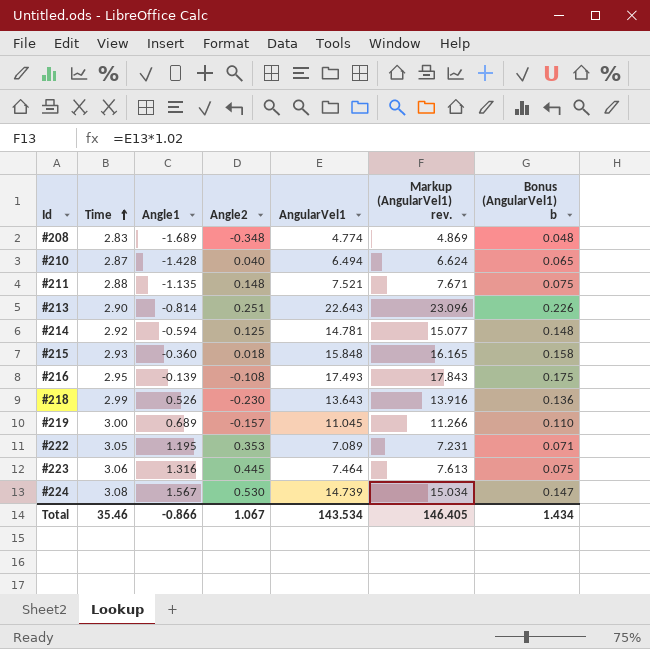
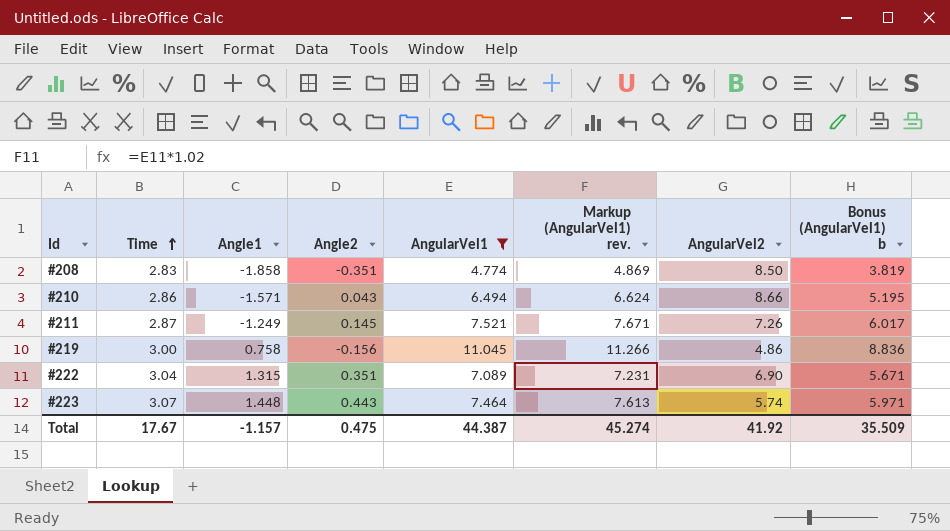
filter: none -> AngularVel1 <= 11.045
column AngularVel2 | position: none -> 7
column Bonus (AngularVel1) b | formula: [AngularVel1] * 0.01 -> [AngularVel1] * 0.8
#208 | Angle1: -1.689 -> -1.858
#208 | Angle2: -0.348 -> -0.351
#210 | Time: 2.87 -> 2.86
#210 | Angle1: -1.428 -> -1.571
#210 | Angle2: 0.040 -> 0.043
#211 | Time: 2.88 -> 2.87
#211 | Angle1: -1.135 -> -1.249
#211 | Angle2: 0.148 -> 0.145
#219 | Angle1: 0.689 -> 0.758
#219 | Angle2: -0.157 -> -0.156
#222 | Time: 3.05 -> 3.04
#222 | Angle1: 1.195 -> 1.315
#222 | Angle2: 0.353 -> 0.351
#223 | Time: 3.06 -> 3.07
#223 | Angle1: 1.316 -> 1.448
#223 | Angle2: 0.445 -> 0.443
Total | Time: 35.46 -> 17.67
Total | Angle1: -0.866 -> -1.157
Total | Angle2: 1.067 -> 0.475
Total | AngularVel1: 143.534 -> 44.387
Total | Markup (AngularVel1) rev.: 146.405 -> 45.274
Total | Bonus (AngularVel1) b: 1.434 -> 35.509

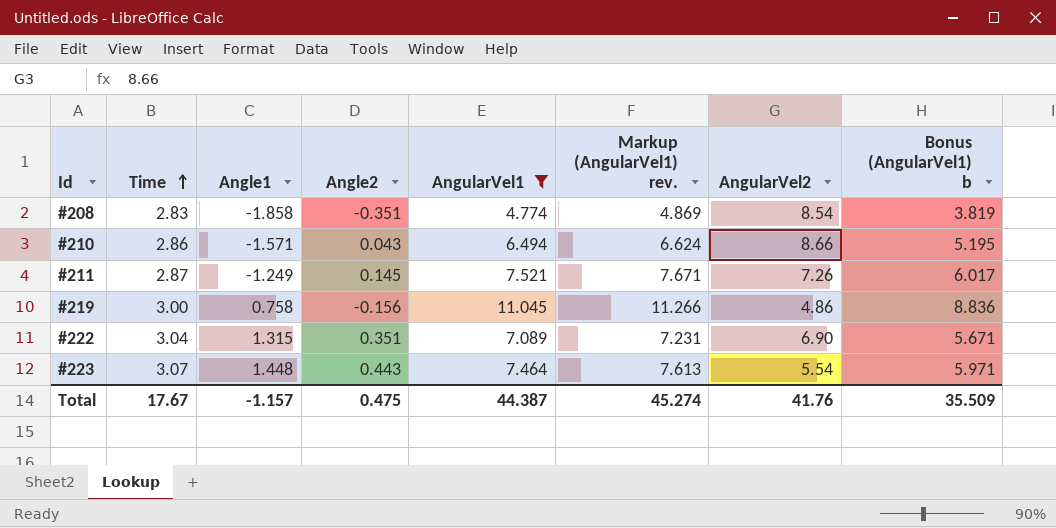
#208 | AngularVel2: 8.50 -> 8.54
#223 | AngularVel2: 5.74 -> 5.54
Total | AngularVel2: 41.92 -> 41.76

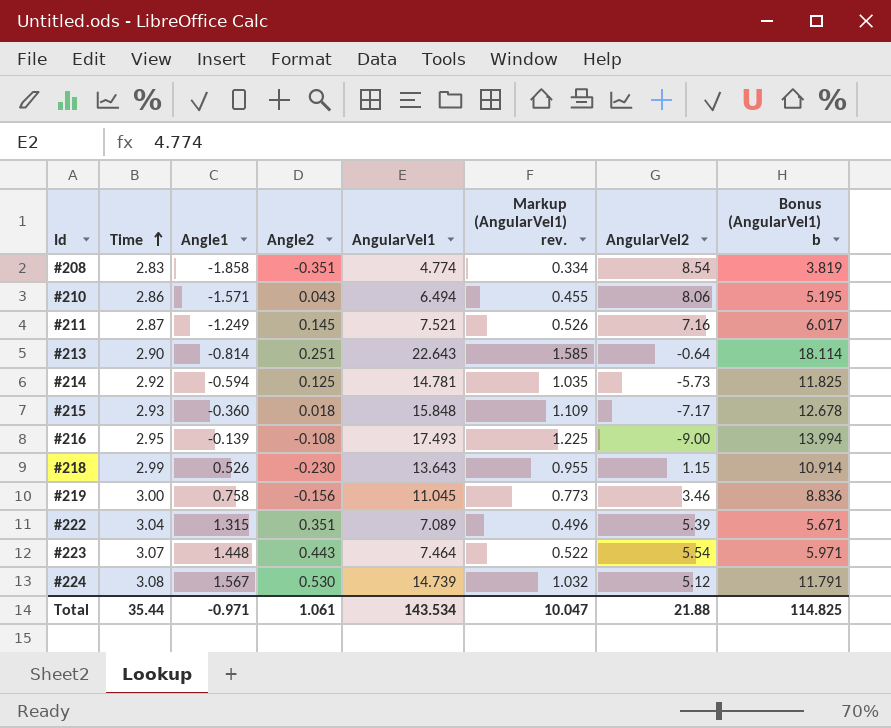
filter: AngularVel1 <= 11.045 -> none
column Markup (AngularVel1) rev. | formula: [AngularVel1] * 1.02 -> [AngularVel1] * 0.07
#210 | AngularVel2: 8.66 -> 8.06
#211 | AngularVel2: 7.26 -> 7.16
#219 | AngularVel2: 4.86 -> 3.46
#222 | AngularVel2: 6.90 -> 5.39
Total | Time: 17.67 -> 35.44
Total | Angle1: -1.157 -> -0.971
Total | Angle2: 0.475 -> 1.061
Total | AngularVel1: 44.387 -> 143.534
Total | Markup (AngularVel1) rev.: 45.274 -> 10.047
Total | AngularVel2: 41.76 -> 21.88
Total | Bonus (AngularVel1) b: 35.509 -> 114.825

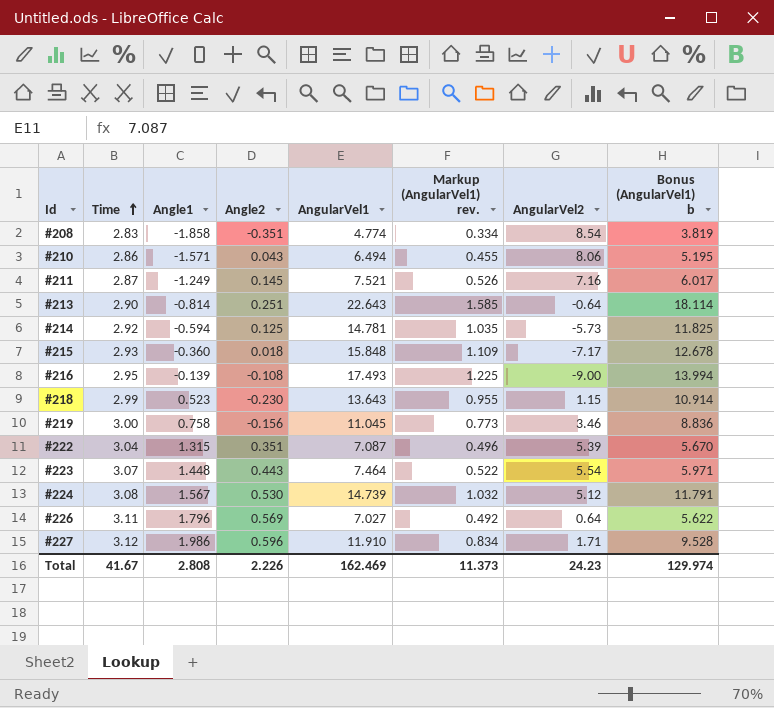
#218 | Angle1: 0.526 -> 0.523
#222 | AngularVel1: 7.089 -> 7.087
#222 | Bonus (AngularVel1) b: 5.671 -> 5.670
row #226: none -> 3.11 | 1.796 | 0.569 | 7.027 | 0.492 | 0.64 | 5.622
row #227: none -> 3.12 | 1.986 | 0.596 | 11.910 | 0.834 | 1.71 | 9.528
Total | Time: 35.44 -> 41.67
Total | Angle1: -0.971 -> 2.808
Total | Angle2: 1.061 -> 2.226
Total | AngularVel1: 143.534 -> 162.469
Total | Markup (AngularVel1) rev.: 10.047 -> 11.373
Total | AngularVel2: 21.88 -> 24.23
Total | Bonus (AngularVel1) b: 114.825 -> 129.974

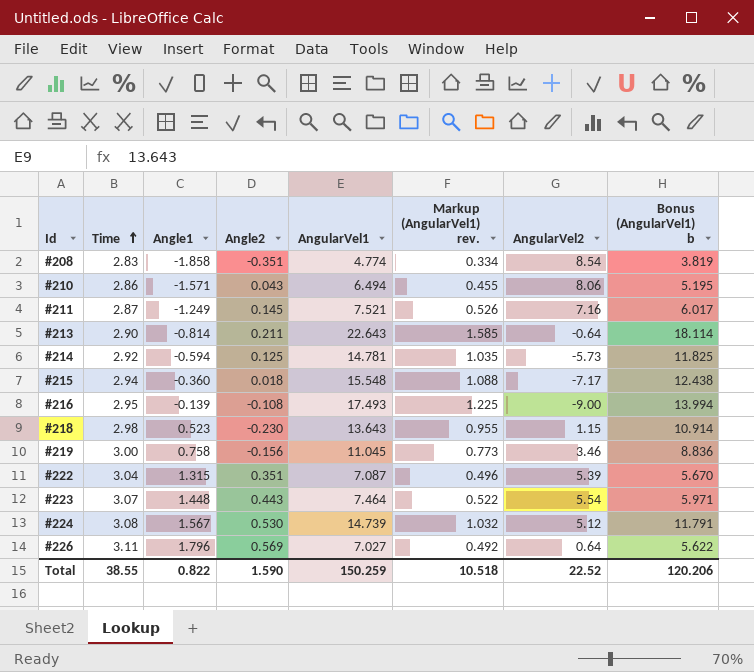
row #227: 3.12 | 1.986 | 0.596 | 11.910 | 0.834 | 1.71 | 9.528 -> none
#213 | Angle2: 0.251 -> 0.211
#215 | Time: 2.93 -> 2.94
#215 | AngularVel1: 15.848 -> 15.548
#215 | Markup (AngularVel1) rev.: 1.109 -> 1.088
#215 | Bonus (AngularVel1) b: 12.678 -> 12.438
#218 | Time: 2.99 -> 2.98
Total | Time: 41.67 -> 38.55
Total | Angle1: 2.808 -> 0.822
Total | Angle2: 2.226 -> 1.590
Total | AngularVel1: 162.469 -> 150.259
Total | Markup (AngularVel1) rev.: 11.373 -> 10.518
Total | AngularVel2: 24.23 -> 22.52
Total | Bonus (AngularVel1) b: 129.974 -> 120.206

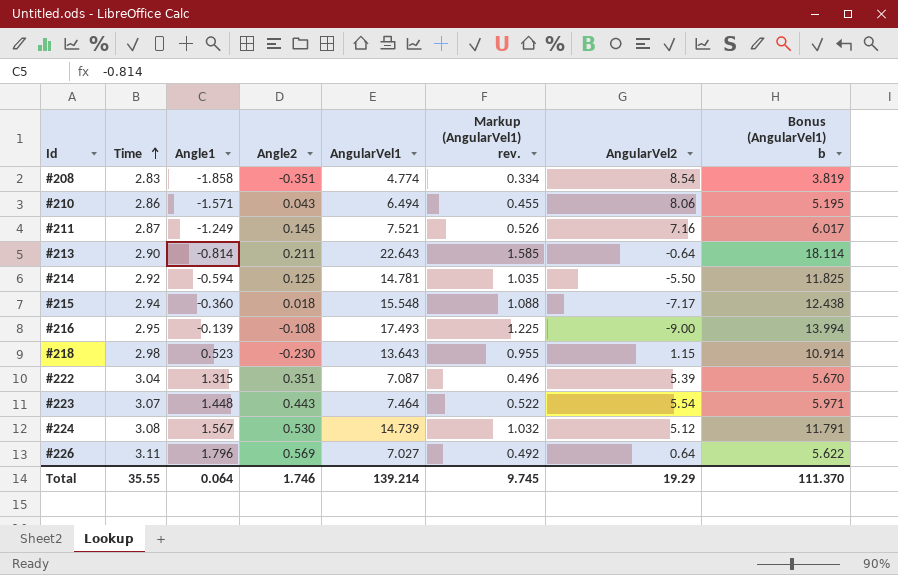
row #219: 3.00 | 0.758 | -0.156 | 11.045 | 0.773 | 3.46 | 8.836 -> none
#214 | AngularVel2: -5.73 -> -5.50
Total | Time: 38.55 -> 35.55
Total | Angle1: 0.822 -> 0.064
Total | Angle2: 1.590 -> 1.746
Total | AngularVel1: 150.259 -> 139.214
Total | Markup (AngularVel1) rev.: 10.518 -> 9.745
Total | AngularVel2: 22.52 -> 19.29
Total | Bonus (AngularVel1) b: 120.206 -> 111.370

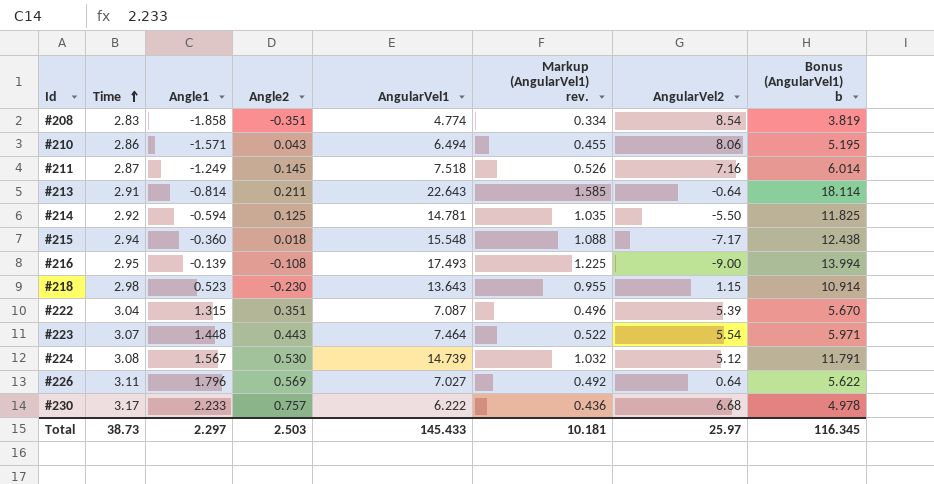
#211 | AngularVel1: 7.521 -> 7.518
#211 | Bonus (AngularVel1) b: 6.017 -> 6.014
#213 | Time: 2.90 -> 2.91
row #230: none -> 3.17 | 2.233 | 0.757 | 6.222 | 0.436 | 6.68 | 4.978
Total | Time: 35.55 -> 38.73
Total | Angle1: 0.064 -> 2.297
Total | Angle2: 1.746 -> 2.503
Total | AngularVel1: 139.214 -> 145.433
Total | Markup (AngularVel1) rev.: 9.745 -> 10.181
Total | AngularVel2: 19.29 -> 25.97
Total | Bonus (AngularVel1) b: 111.370 -> 116.345

